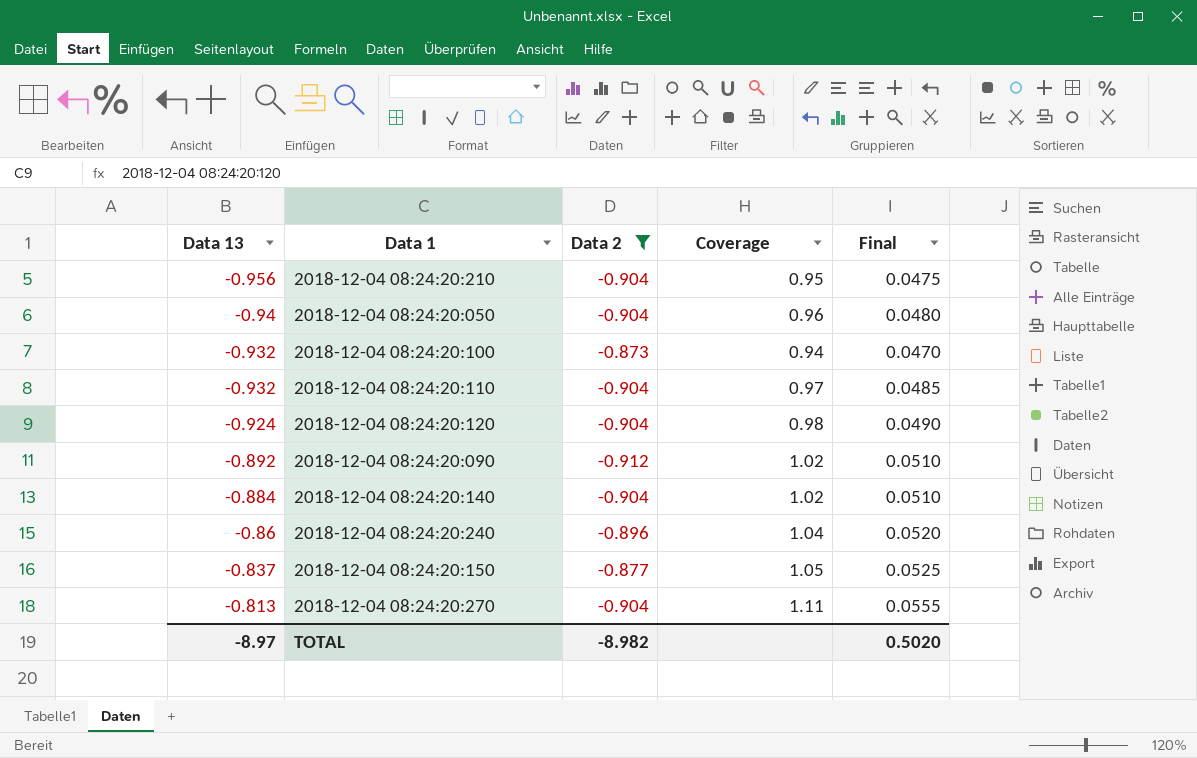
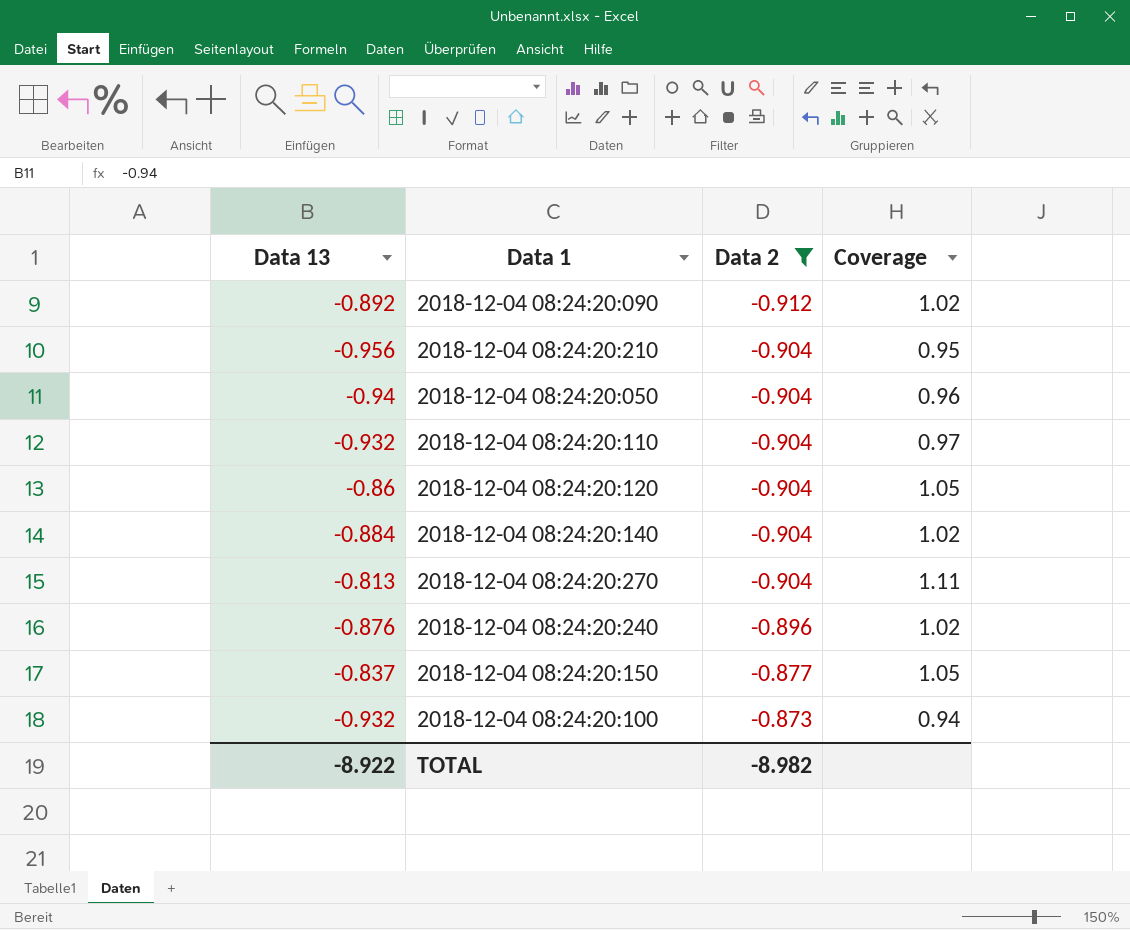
row order: Data 13 ascending -> Data 2 ascending
column Final | formula: [Coverage] * 0.05 -> none
2018-12-04 08:24:20:120 | Data 13: -0.924 -> -0.86
2018-12-04 08:24:20:120 | Coverage: 0.98 -> 1.05
2018-12-04 08:24:20:240 | Data 13: -0.86 -> -0.876
2018-12-04 08:24:20:240 | Coverage: 1.04 -> 1.02
TOTAL | Data 13: -8.97 -> -8.922

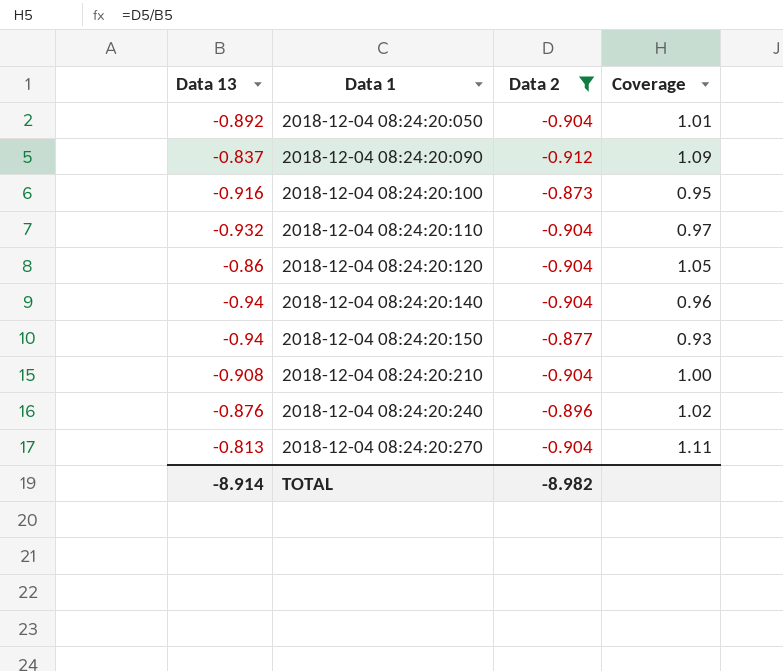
row order: Data 2 ascending -> Data 1 ascending
2018-12-04 08:24:20:050 | Data 13: -0.94 -> -0.892
2018-12-04 08:24:20:050 | Coverage: 0.96 -> 1.01
2018-12-04 08:24:20:090 | Data 13: -0.892 -> -0.837
2018-12-04 08:24:20:090 | Coverage: 1.02 -> 1.09
2018-12-04 08:24:20:100 | Data 13: -0.932 -> -0.916
2018-12-04 08:24:20:100 | Coverage: 0.94 -> 0.95
2018-12-04 08:24:20:140 | Data 13: -0.884 -> -0.94
2018-12-04 08:24:20:140 | Coverage: 1.02 -> 0.96
2018-12-04 08:24:20:150 | Data 13: -0.837 -> -0.94
2018-12-04 08:24:20:150 | Coverage: 1.05 -> 0.93
2018-12-04 08:24:20:210 | Data 13: -0.956 -> -0.908
2018-12-04 08:24:20:210 | Coverage: 0.95 -> 1.00
TOTAL | Data 13: -8.922 -> -8.914

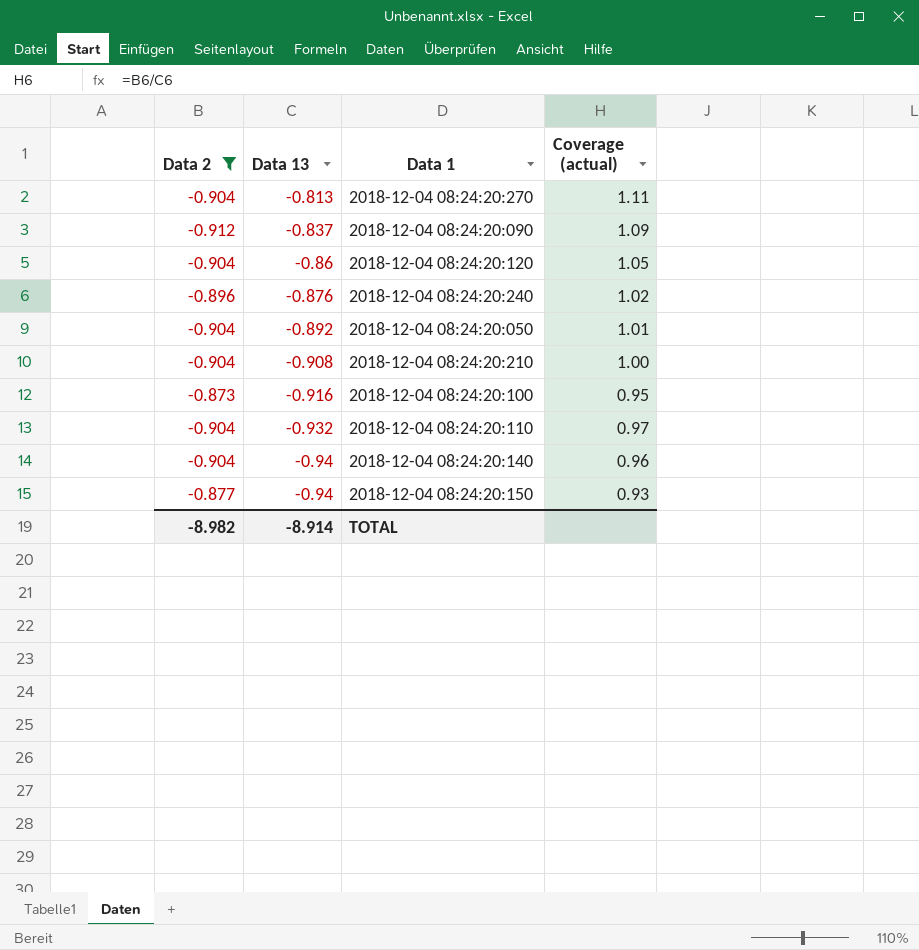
row order: Data 1 ascending -> Data 13 descending
column Data 2 | position: 3 -> 1
column name: Coverage -> Coverage (actual)

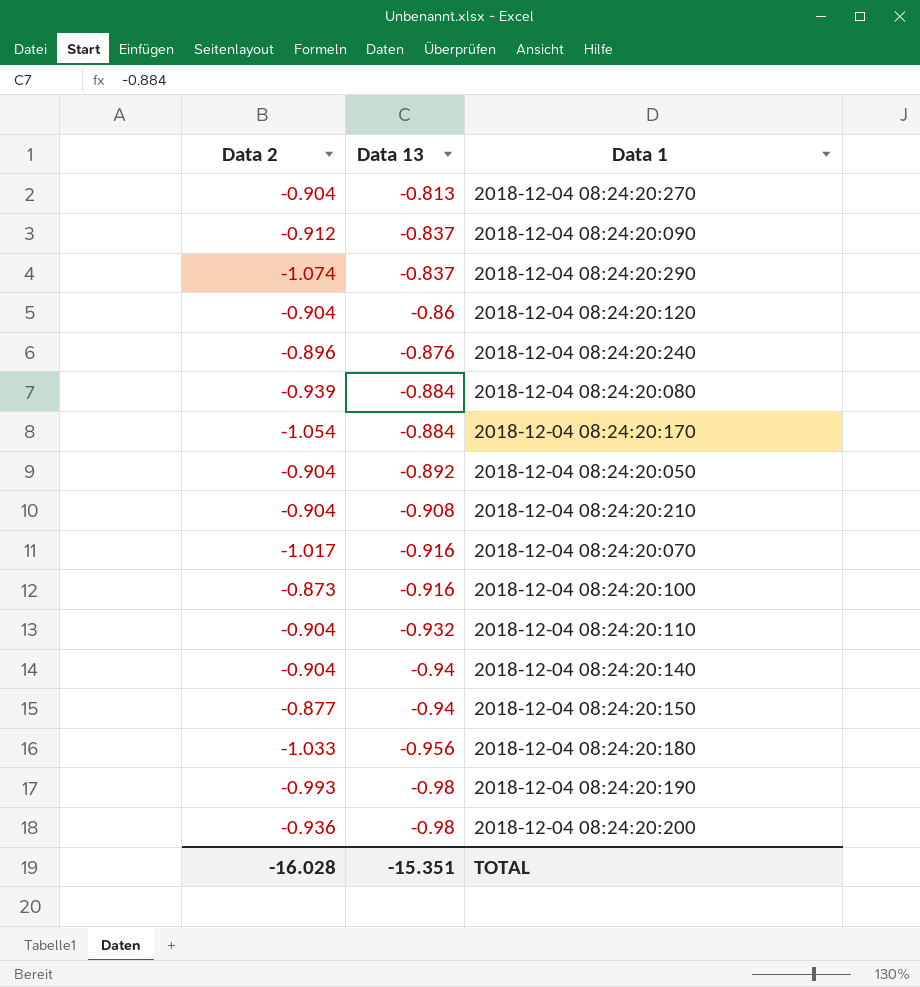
filter: Data 2 >= -0.912 -> none
column Coverage (actual) | formula: [Data 2] / [Data 13] -> none
TOTAL | Data 2: -8.982 -> -16.028
TOTAL | Data 13: -8.914 -> -15.351

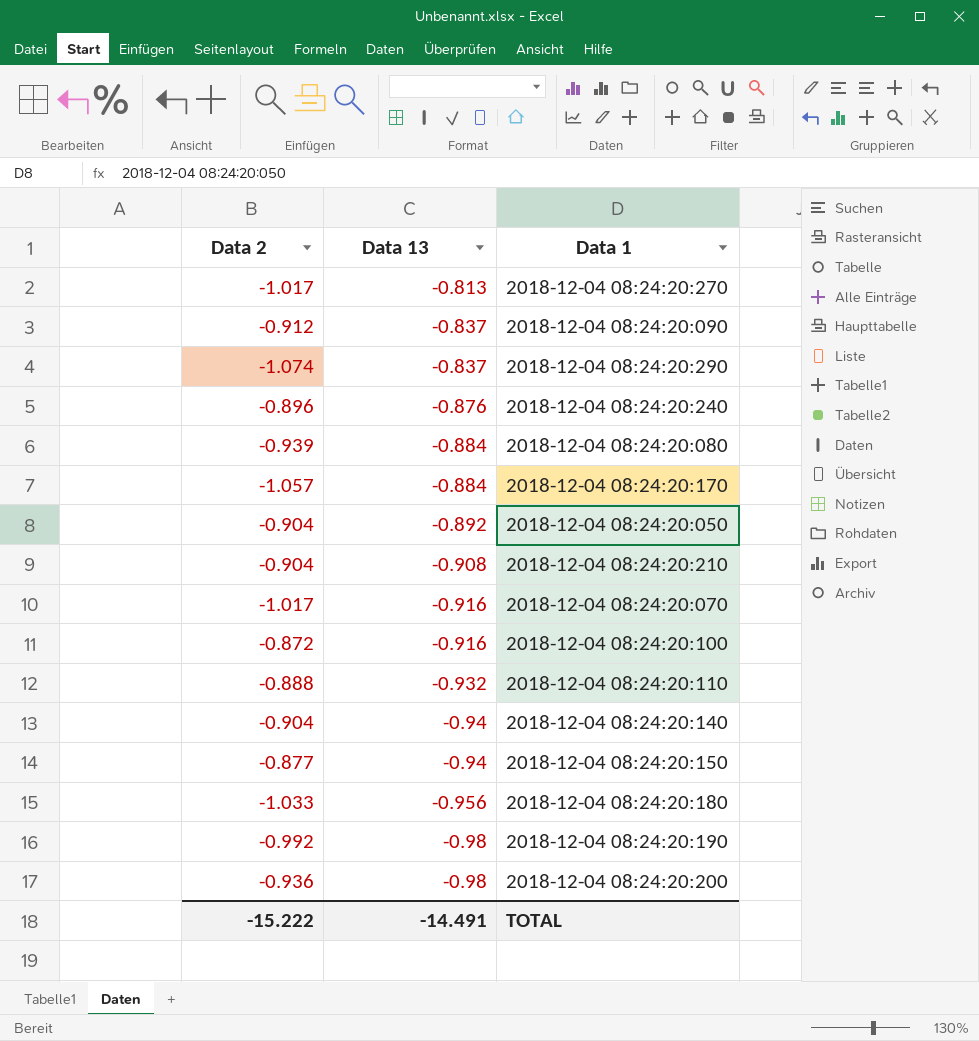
row 2018-12-04 08:24:20:120: -0.904 | -0.86 -> none
2018-12-04 08:24:20:270 | Data 2: -0.904 -> -1.017
2018-12-04 08:24:20:170 | Data 2: -1.054 -> -1.057
2018-12-04 08:24:20:100 | Data 2: -0.873 -> -0.872
2018-12-04 08:24:20:110 | Data 2: -0.904 -> -0.888
2018-12-04 08:24:20:190 | Data 2: -0.993 -> -0.992
TOTAL | Data 2: -16.028 -> -15.222
TOTAL | Data 13: -15.351 -> -14.491

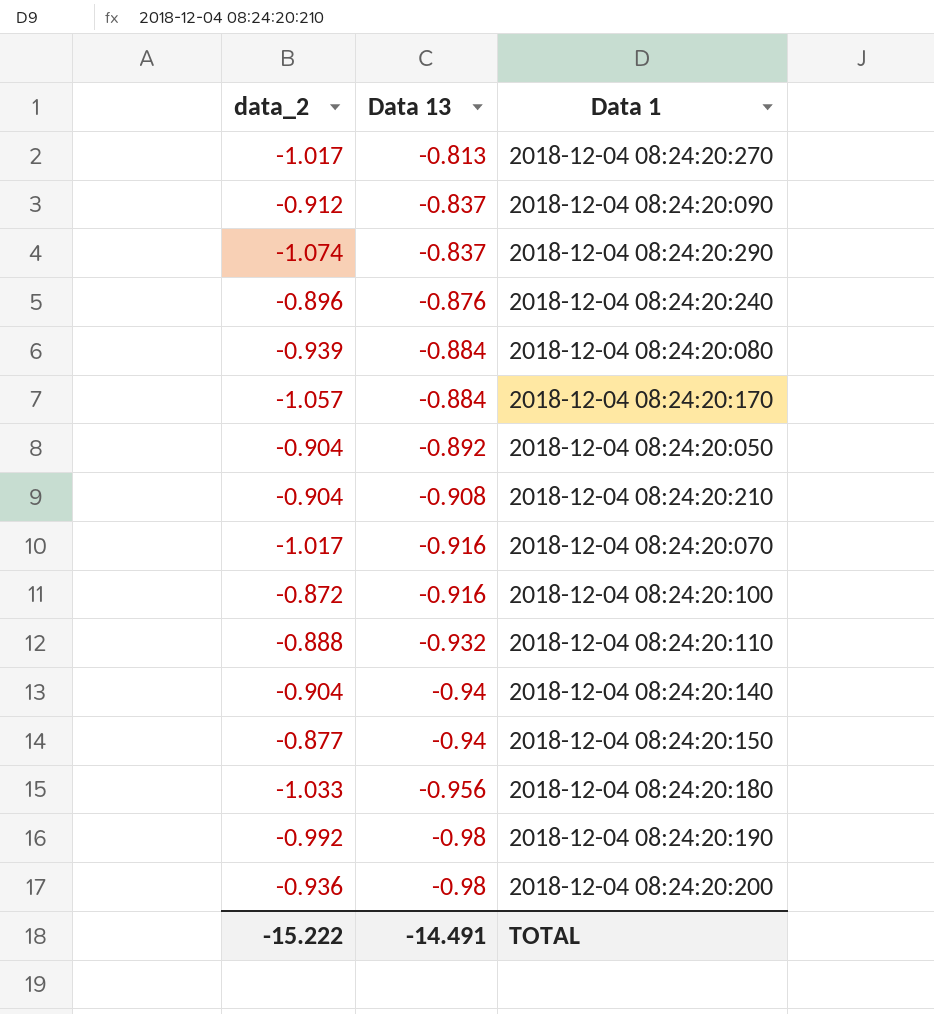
column name: Data 2 -> data_2

